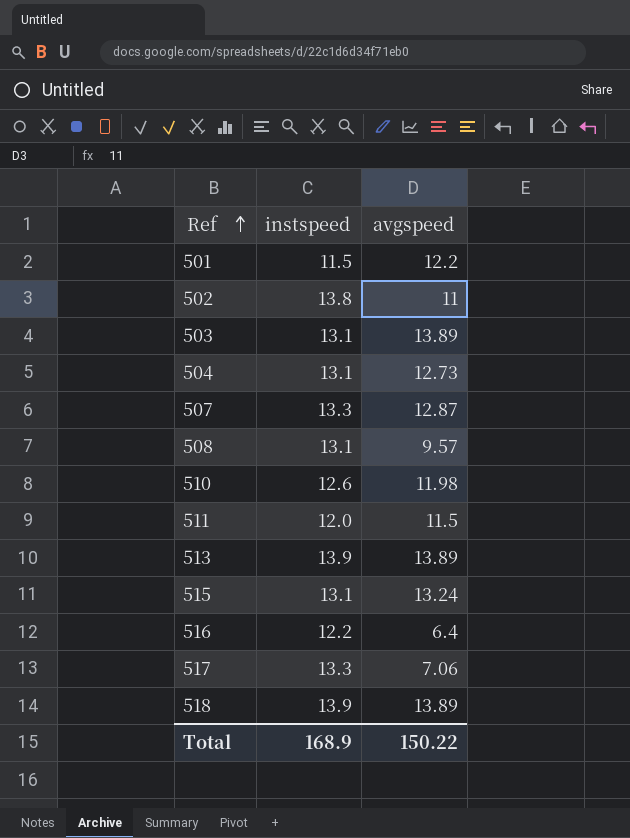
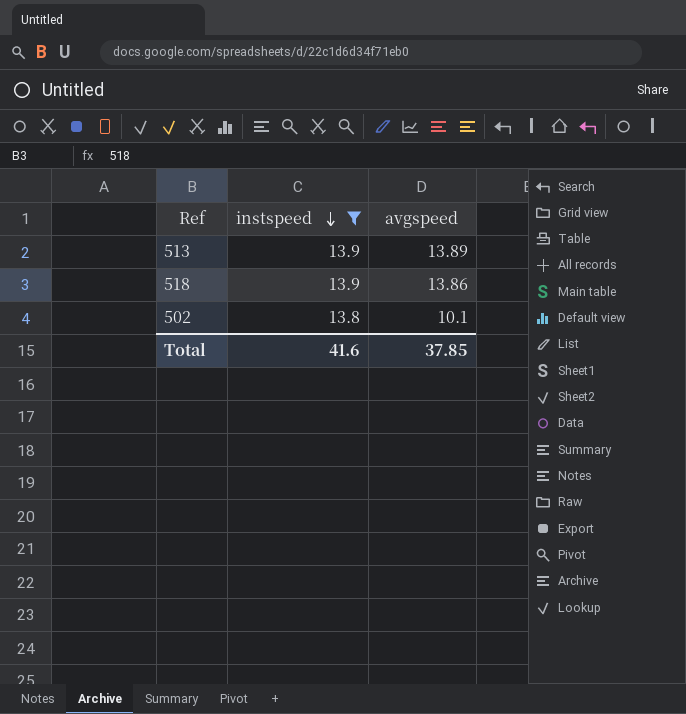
filter: none -> instspeed >= 13.8
row order: Ref ascending -> instspeed descending
518 | avgspeed: 13.89 -> 13.86
502 | avgspeed: 11 -> 10.1
Total | instspeed: 168.9 -> 41.6
Total | avgspeed: 150.22 -> 37.85

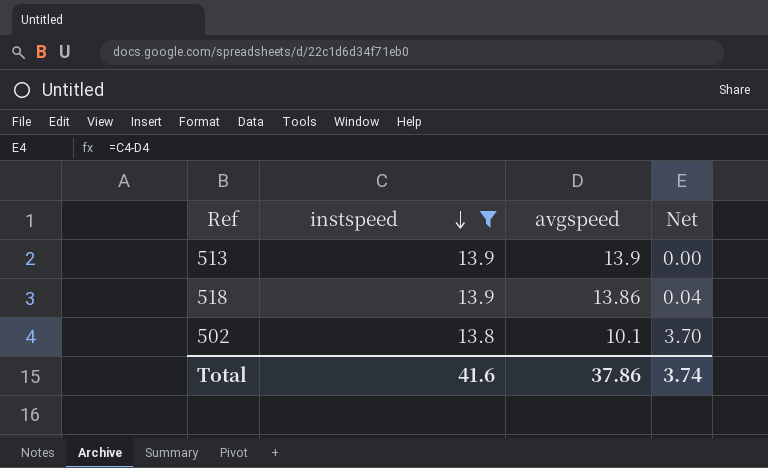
column Net | formula: none -> [instspeed] - [avgspeed]
513 | avgspeed: 13.89 -> 13.9
Total | avgspeed: 37.85 -> 37.86

